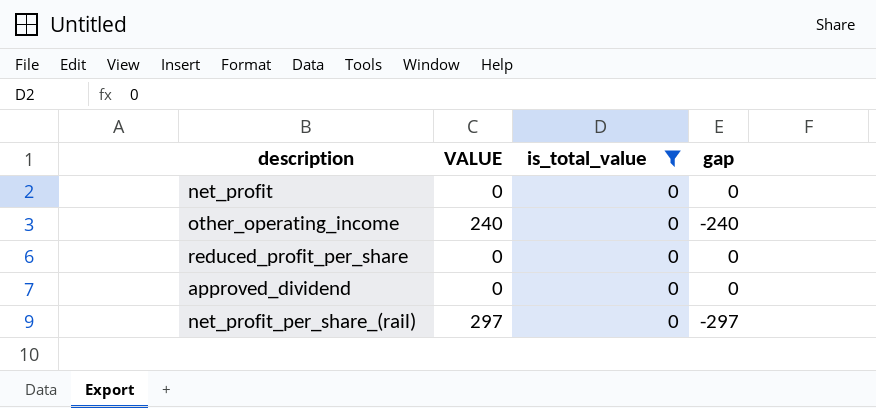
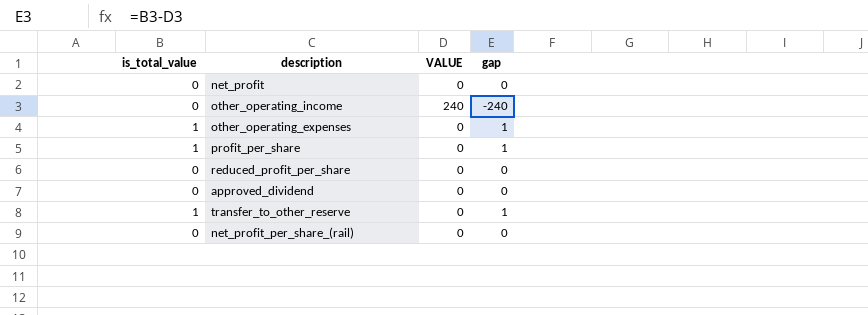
filter: is_total_value = 0 -> none
column is_total_value | position: 3 -> 1
net_profit_per_share_(rail) | VALUE: 297 -> 0
net_profit_per_share_(rail) | gap: -297 -> 0

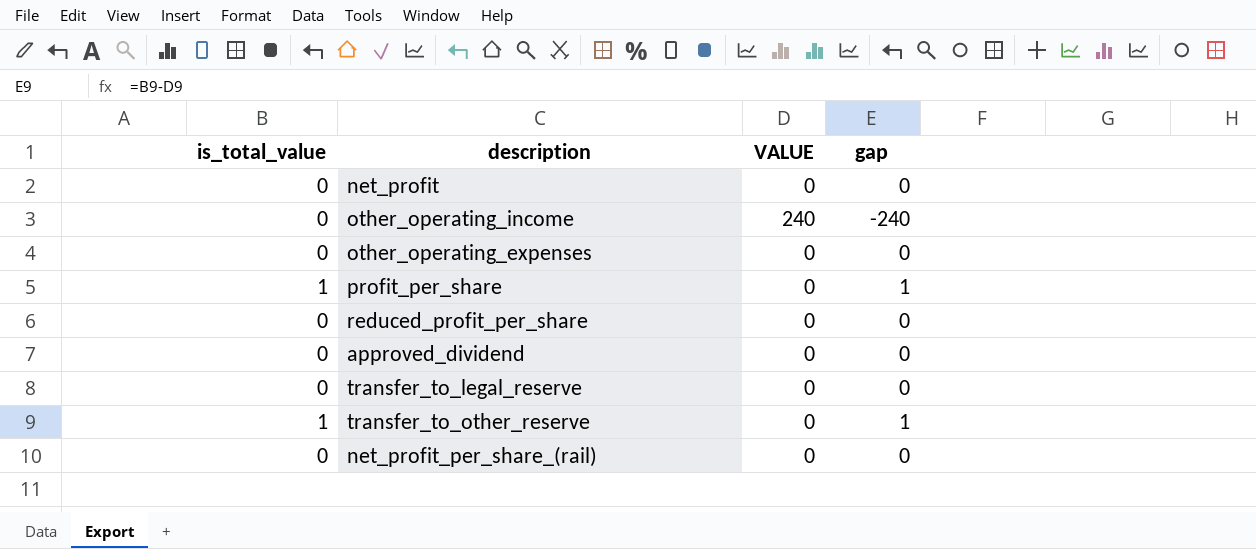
other_operating_expenses | is_total_value: 1 -> 0
other_operating_expenses | gap: 1 -> 0
row transfer_to_legal_reserve: none -> 0 | 0 | 0

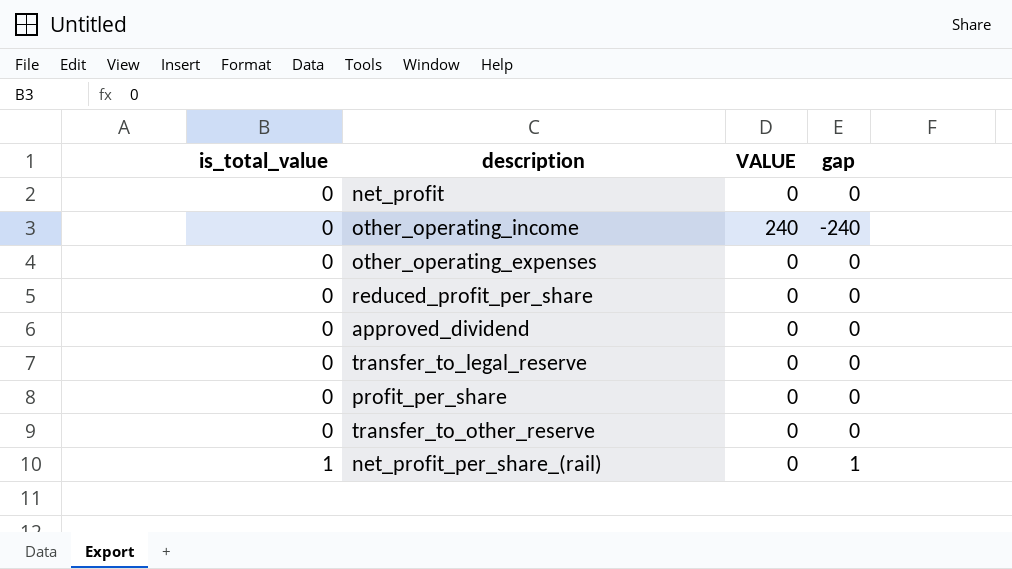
row order: none -> is_total_value ascending
profit_per_share | is_total_value: 1 -> 0
profit_per_share | gap: 1 -> 0
transfer_to_other_reserve | is_total_value: 1 -> 0
transfer_to_other_reserve | gap: 1 -> 0
net_profit_per_share_(rail) | is_total_value: 0 -> 1
net_profit_per_share_(rail) | gap: 0 -> 1

